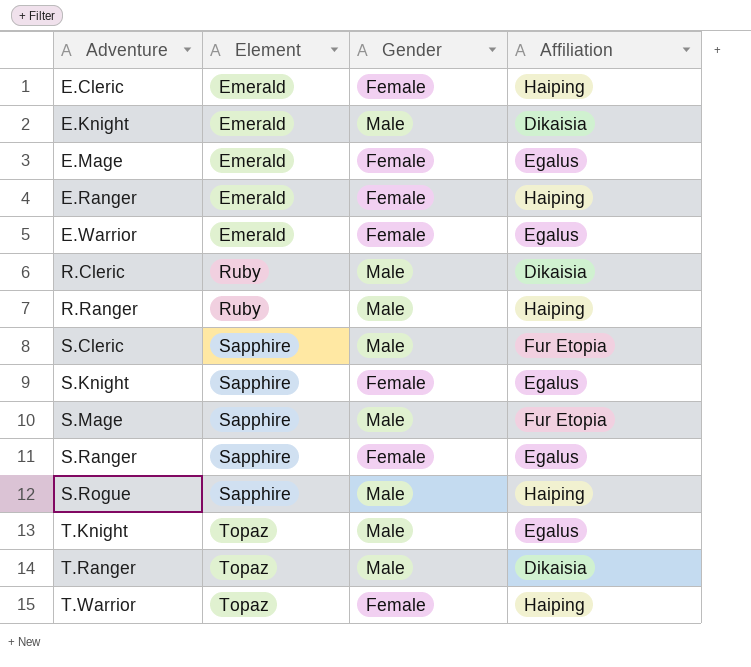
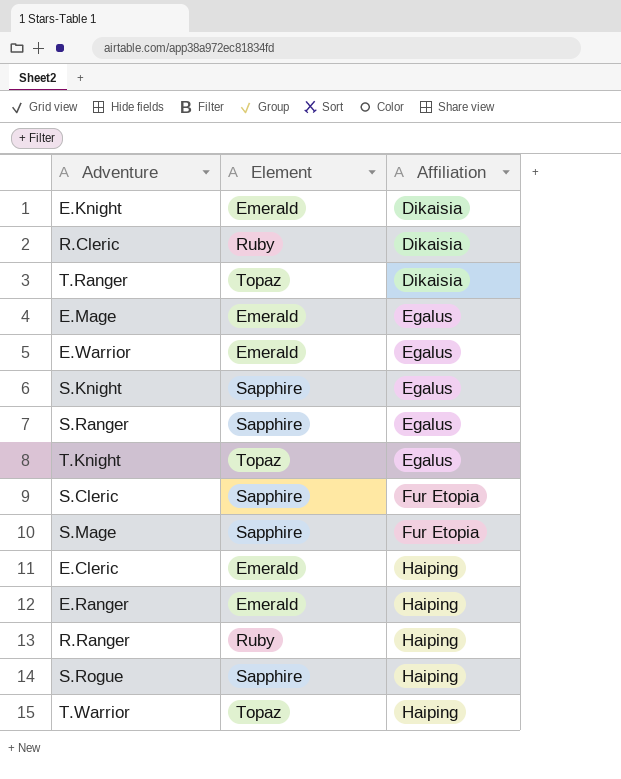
row order: Adventure ascending -> Affiliation ascending
column Gender | position: 3 -> none

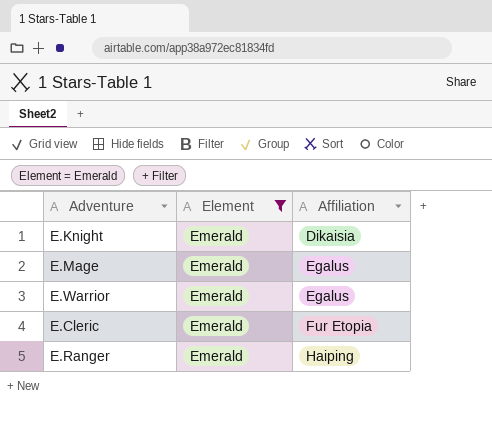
filter: none -> Element = Emerald
E.Cleric | Affiliation: Haiping -> Fur Etopia

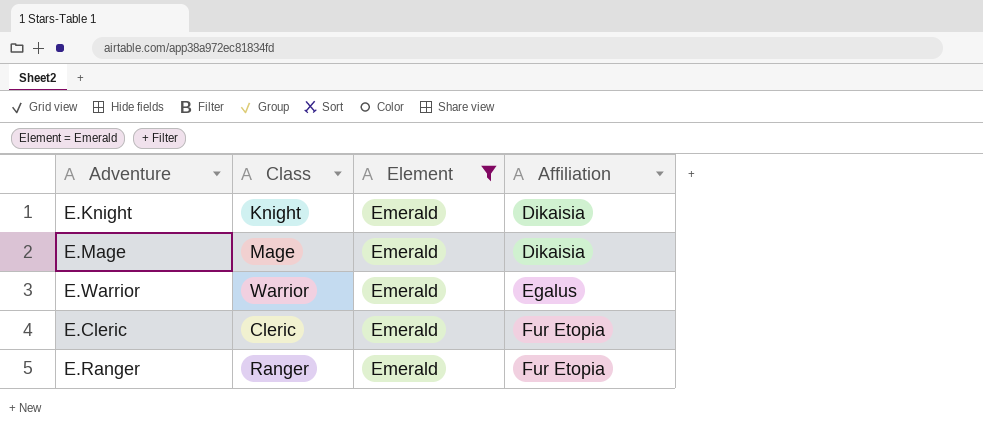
column Class | position: none -> 2
E.Mage | Affiliation: Egalus -> Dikaisia
E.Ranger | Affiliation: Haiping -> Fur Etopia

